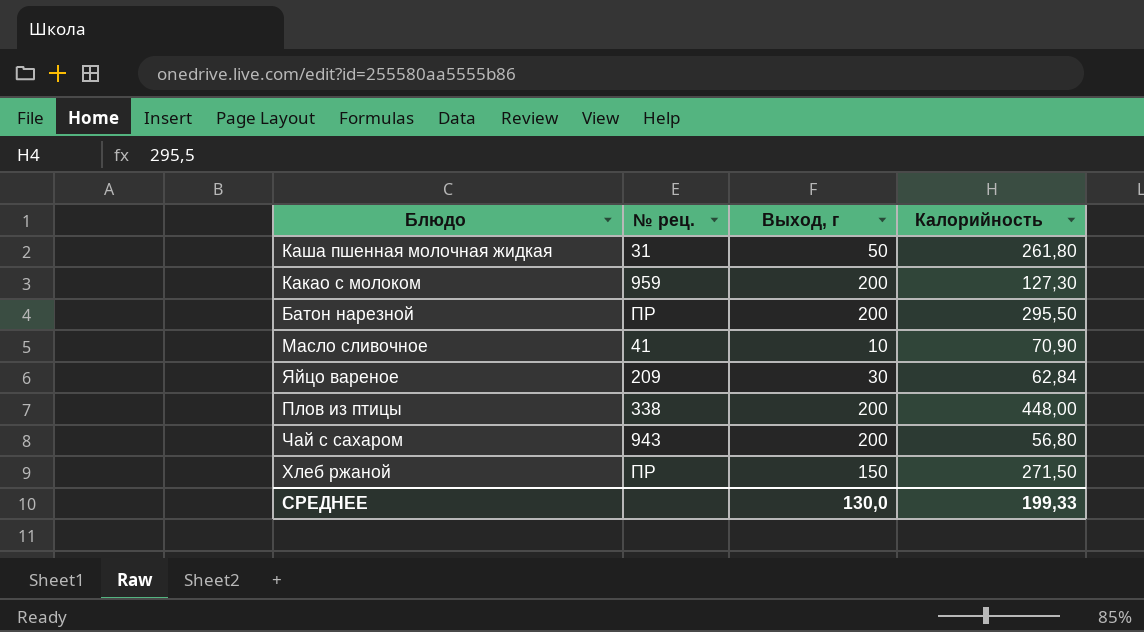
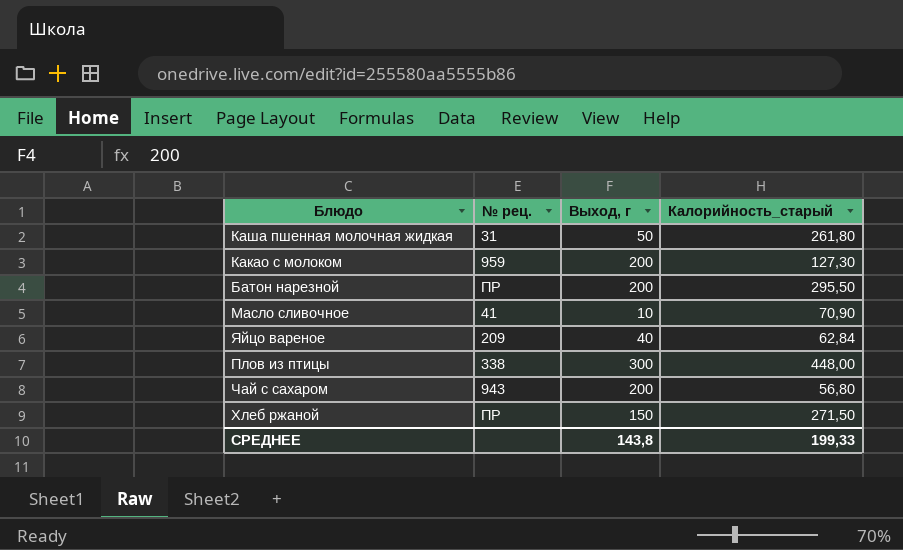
column name: Калорийность -> Калорийность_старый
Яйцо вареное | Выход, г: 30 -> 40
Плов из птицы | Выход, г: 200 -> 300
СРЕДНЕЕ | Выход, г: 130,0 -> 143,8

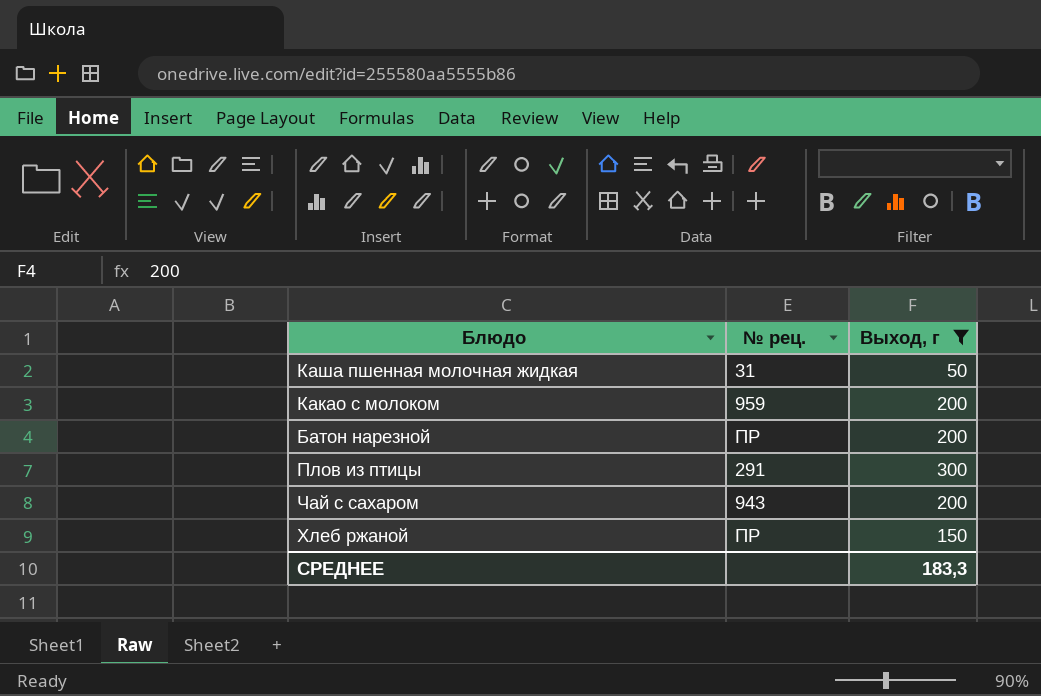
filter: none -> Выход, г >= 50
column Калорийность_старый | position: 4 -> none
Плов из птицы | № рец.: 338 -> 291
СРЕДНЕЕ | Выход, г: 143,8 -> 183,3

